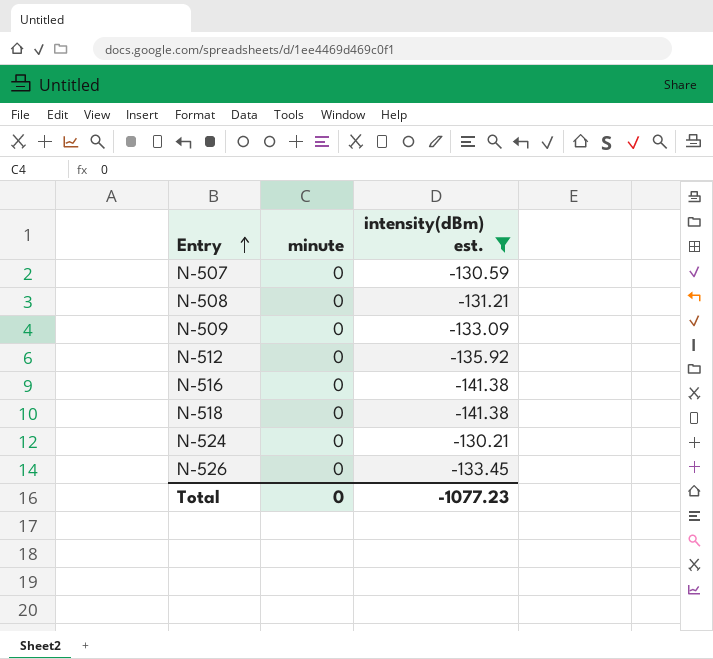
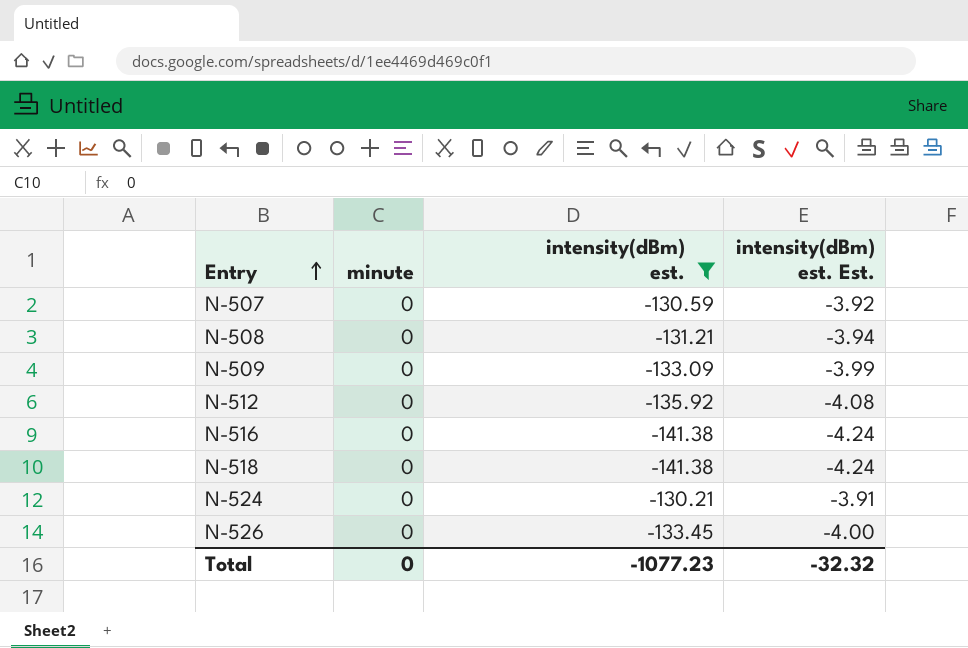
column intensity(dBm) est. Est. | formula: none -> [intensity(dBm) est.] * 0.03

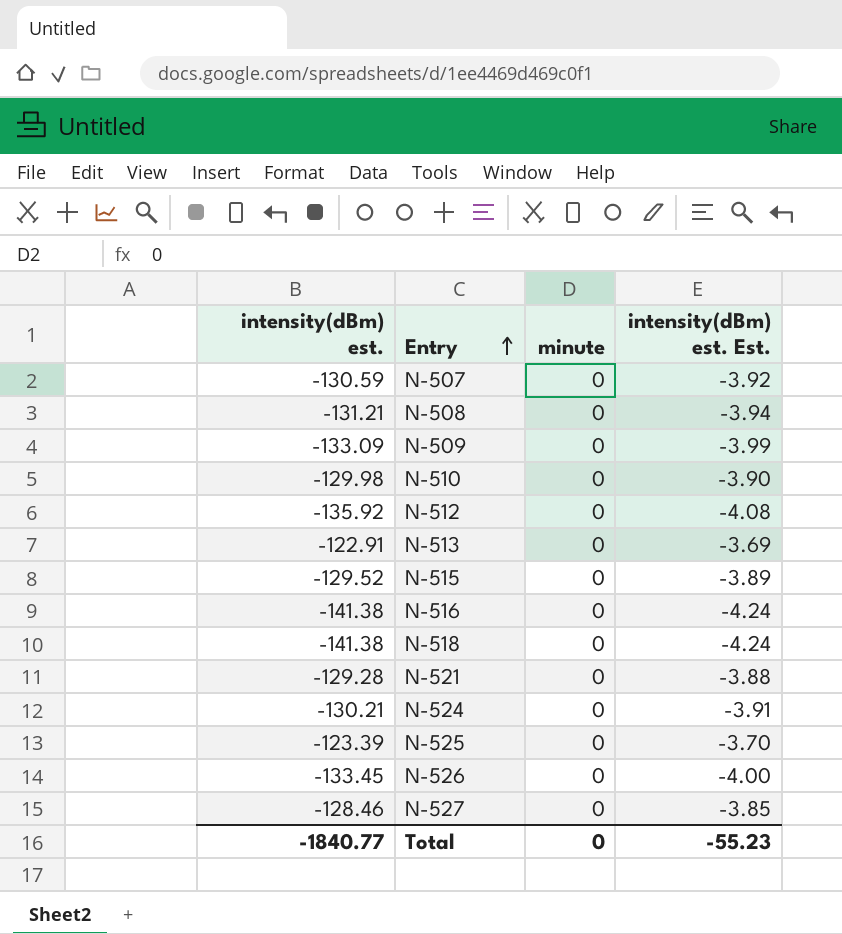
filter: intensity(dBm) est. <= -130.21 -> none
column intensity(dBm) est. | position: 3 -> 1
Total | intensity(dBm) est.: -1077.23 -> -1840.77
Total | intensity(dBm) est. Est.: -32.32 -> -55.23

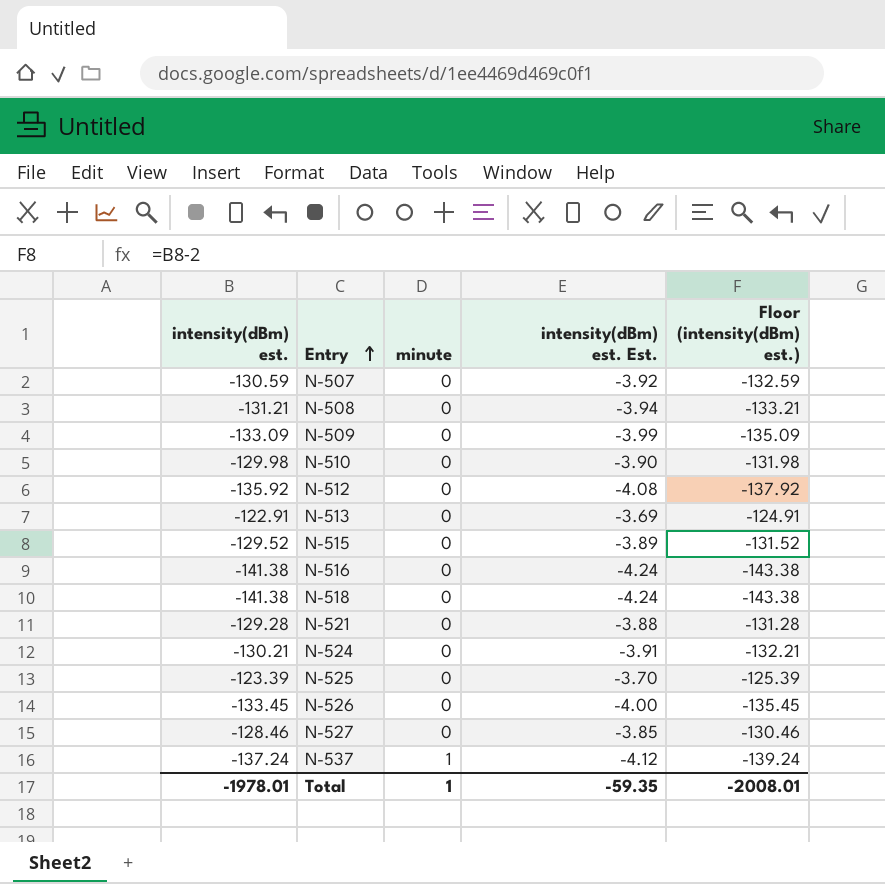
column Floor (intensity(dBm) est.) | formula: none -> [intensity(dBm) est.] - 2
row N-537: none -> -137.24 | 1 | -4.12 | -139.24
Total | intensity(dBm) est.: -1840.77 -> -1978.01
Total | minute: 0 -> 1
Total | intensity(dBm) est. Est.: -55.23 -> -59.35

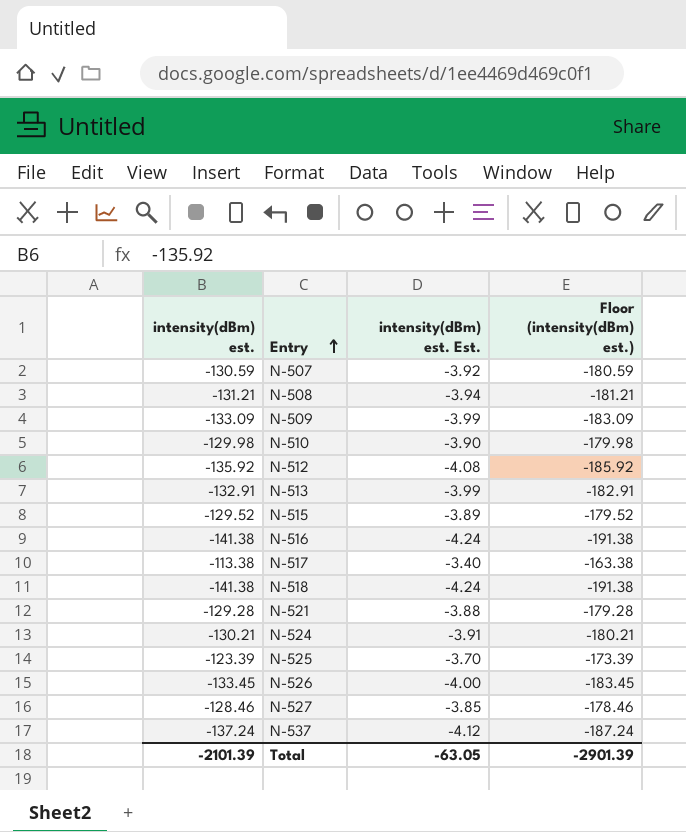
column minute | position: 3 -> none
column Floor (intensity(dBm) est.) | formula: [intensity(dBm) est.] - 2 -> [intensity(dBm) est.] - 50
N-513 | intensity(dBm) est.: -122.91 -> -132.91
N-513 | intensity(dBm) est. Est.: -3.69 -> -3.99
row N-517: none -> -113.38 | -3.40 | -163.38
Total | intensity(dBm) est.: -1978.01 -> -2101.39
Total | intensity(dBm) est. Est.: -59.35 -> -63.05
Total | Floor (intensity(dBm) est.): -2008.01 -> -2901.39

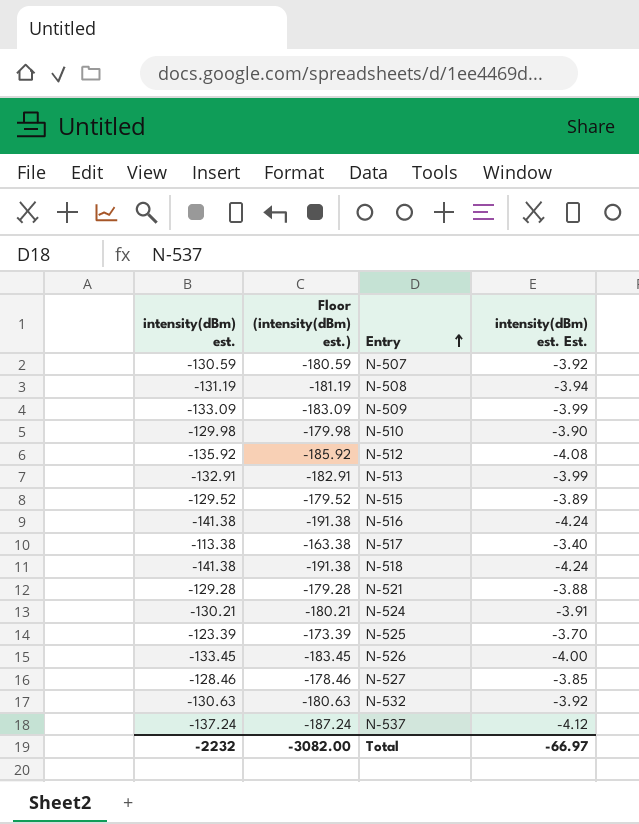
column Floor (intensity(dBm) est.) | position: 4 -> 2
N-508 | intensity(dBm) est.: -131.21 -> -131.19
N-508 | Floor (intensity(dBm) est.): -181.21 -> -181.19
row N-532: none -> -130.63 | -180.63 | -3.92
Total | intensity(dBm) est.: -2101.39 -> -2232
Total | Floor (intensity(dBm) est.): -2901.39 -> -3082.00
Total | intensity(dBm) est. Est.: -63.05 -> -66.97

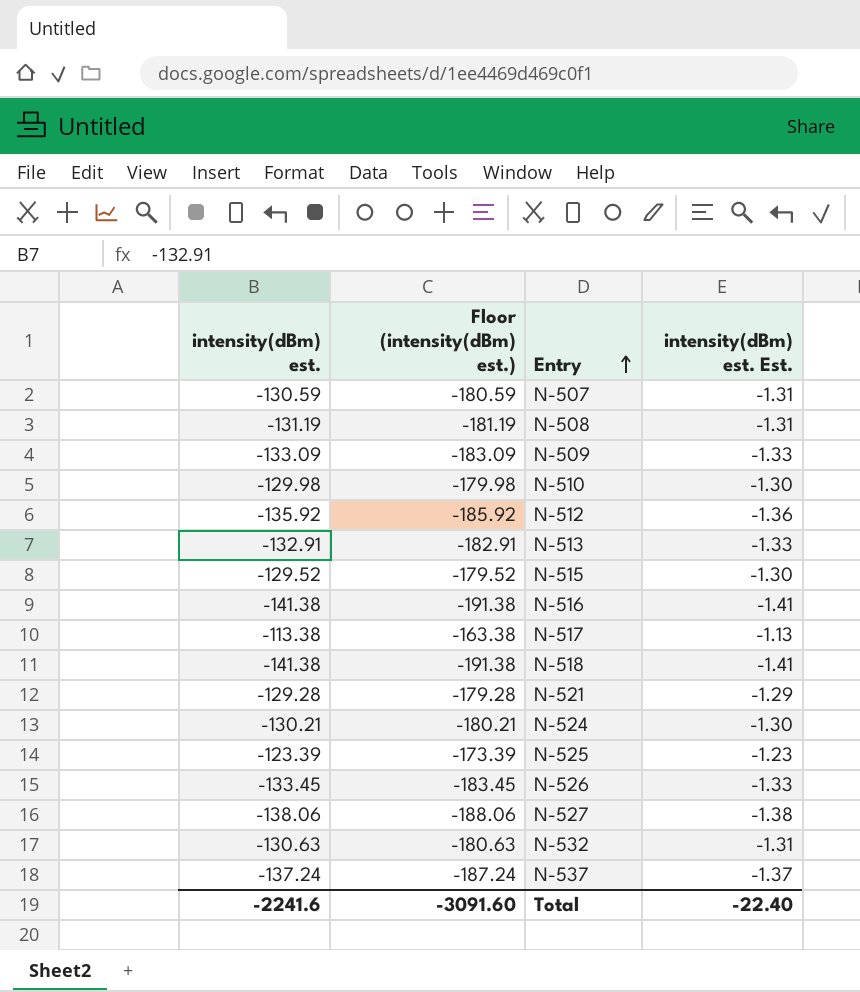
column intensity(dBm) est. Est. | formula: [intensity(dBm) est.] * 0.03 -> [intensity(dBm) est.] * 0.01
N-527 | intensity(dBm) est.: -128.46 -> -138.06
N-527 | Floor (intensity(dBm) est.): -178.46 -> -188.06
Total | intensity(dBm) est.: -2232 -> -2241.6
Total | Floor (intensity(dBm) est.): -3082.00 -> -3091.60
Total | intensity(dBm) est. Est.: -66.97 -> -22.40

